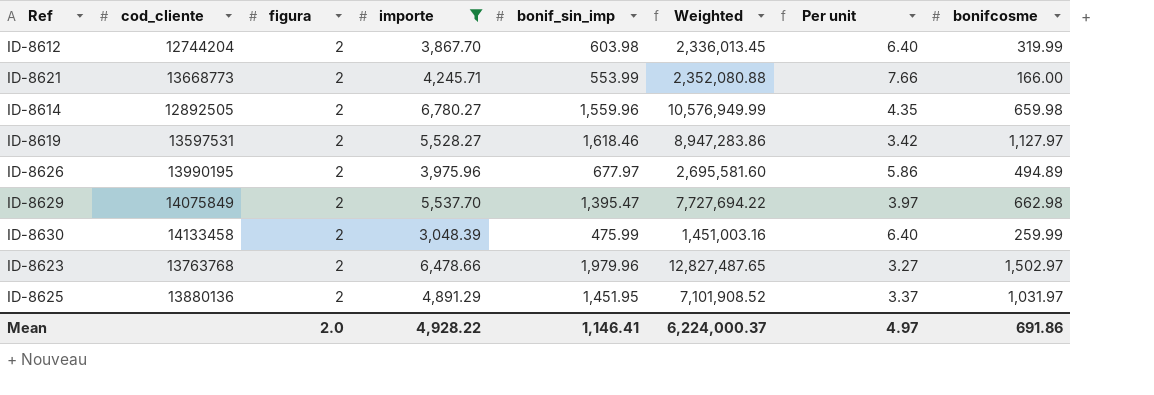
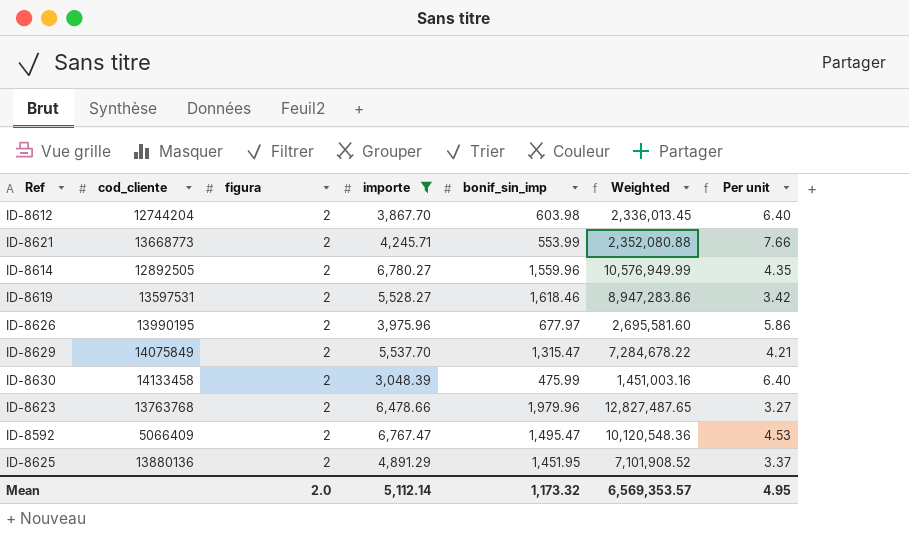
column bonifcosme | position: 8 -> none
ID-8629 | bonif_sin_imp: 1,395.47 -> 1,315.47
ID-8629 | Weighted: 7,727,694.22 -> 7,284,678.22
ID-8629 | Per unit: 3.97 -> 4.21
row ID-8592: none -> 5066409 | 2 | 6,767.47 | 1,495.47 | 10,120,548.36 | 4.53
Mean | importe: 4,928.22 -> 5,112.14
Mean | bonif_sin_imp: 1,146.41 -> 1,173.32
Mean | Weighted: 6,224,000.37 -> 6,569,353.57
Mean | Per unit: 4.97 -> 4.95

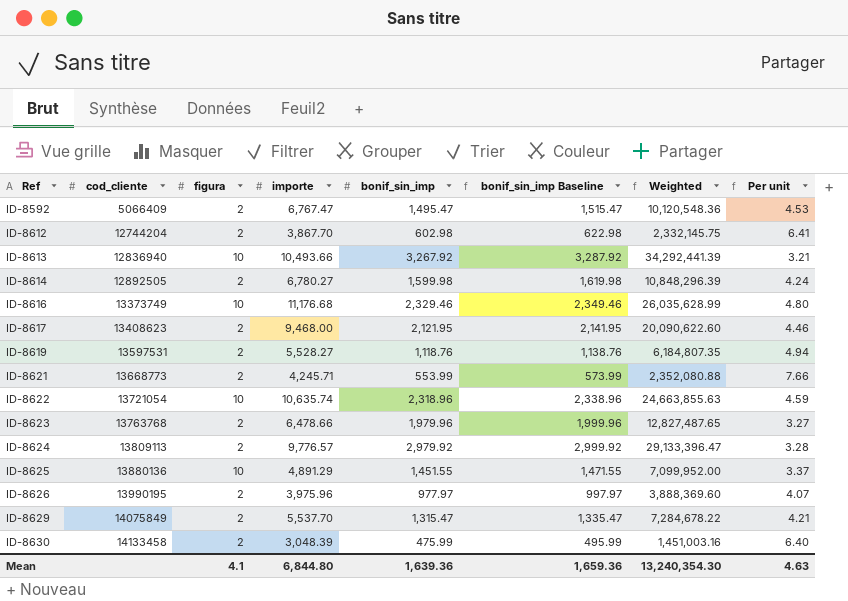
filter: importe <= 6,780.27 -> none
row order: none -> Ref ascending
column bonif_sin_imp Baseline | formula: none -> [bonif_sin_imp] + 20
ID-8612 | bonif_sin_imp: 603.98 -> 602.98
ID-8612 | Weighted: 2,336,013.45 -> 2,332,145.75
ID-8612 | Per unit: 6.40 -> 6.41
ID-8614 | bonif_sin_imp: 1,559.96 -> 1,599.98
ID-8614 | Weighted: 10,576,949.99 -> 10,848,296.39
ID-8614 | Per unit: 4.35 -> 4.24
ID-8619 | bonif_sin_imp: 1,618.46 -> 1,118.76
ID-8619 | Weighted: 8,947,283.86 -> 6,184,807.35
ID-8619 | Per unit: 3.42 -> 4.94
ID-8625 | figura: 2 -> 10
ID-8625 | bonif_sin_imp: 1,451.95 -> 1,451.55
ID-8625 | Weighted: 7,101,908.52 -> 7,099,952.00
ID-8626 | bonif_sin_imp: 677.97 -> 977.97
ID-8626 | Weighted: 2,695,581.60 -> 3,888,369.60
ID-8626 | Per unit: 5.86 -> 4.07
Mean | figura: 2.0 -> 4.1
Mean | importe: 5,112.14 -> 6,844.80
Mean | bonif_sin_imp: 1,173.32 -> 1,639.36
Mean | Weighted: 6,569,353.57 -> 13,240,354.30
Mean | Per unit: 4.95 -> 4.63

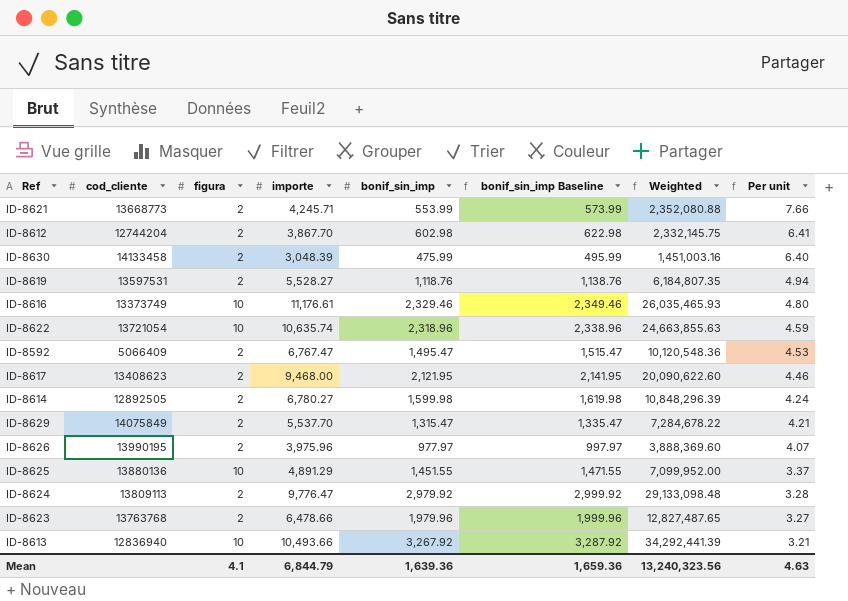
row order: Ref ascending -> Per unit descending
ID-8616 | importe: 11,176.68 -> 11,176.61
ID-8616 | Weighted: 26,035,628.99 -> 26,035,465.93
ID-8624 | importe: 9,776.57 -> 9,776.47
ID-8624 | Weighted: 29,133,396.47 -> 29,133,098.48
Mean | importe: 6,844.80 -> 6,844.79
Mean | Weighted: 13,240,354.30 -> 13,240,323.56

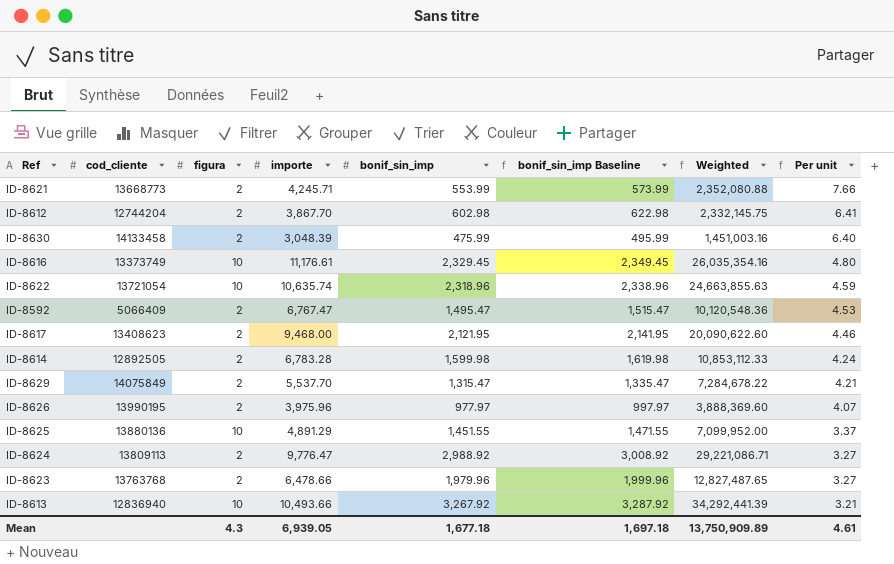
row ID-8619: 13597531 | 2 | 5,528.27 | 1,118.76 | 1,138.76 | 6,184,807.35 | 4.94 -> none
ID-8616 | bonif_sin_imp: 2,329.46 -> 2,329.45
ID-8616 | bonif_sin_imp Baseline: 2,349.46 -> 2,349.45
ID-8616 | Weighted: 26,035,465.93 -> 26,035,354.16
ID-8614 | importe: 6,780.27 -> 6,783.28
ID-8614 | Weighted: 10,848,296.39 -> 10,853,112.33
ID-8624 | bonif_sin_imp: 2,979.92 -> 2,988.92
ID-8624 | bonif_sin_imp Baseline: 2,999.92 -> 3,008.92
ID-8624 | Weighted: 29,133,098.48 -> 29,221,086.71
ID-8624 | Per unit: 3.28 -> 3.27
Mean | figura: 4.1 -> 4.3
Mean | importe: 6,844.79 -> 6,939.05
Mean | bonif_sin_imp: 1,639.36 -> 1,677.18
Mean | bonif_sin_imp Baseline: 1,659.36 -> 1,697.18
Mean | Weighted: 13,240,323.56 -> 13,750,909.89
Mean | Per unit: 4.63 -> 4.61

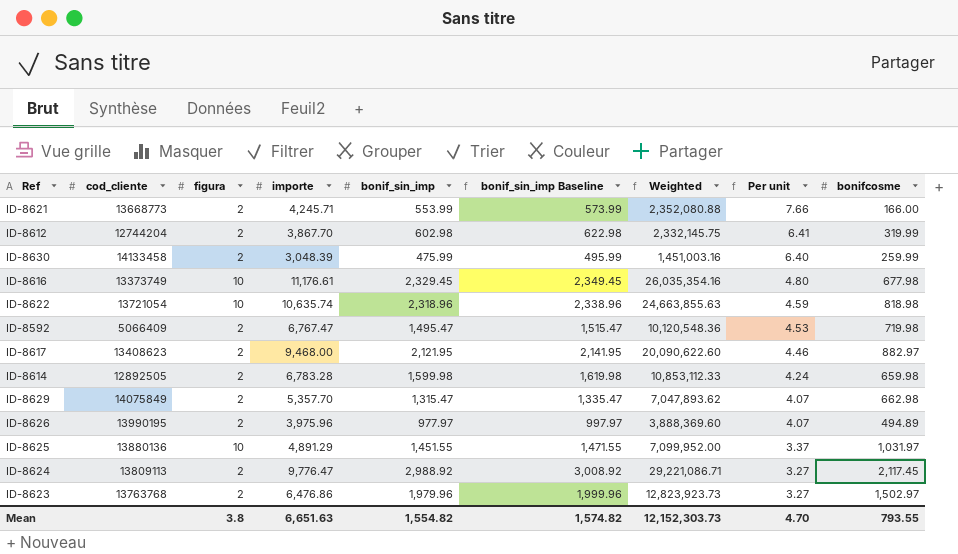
column bonifcosme | position: none -> 9
row ID-8613: 12836940 | 10 | 10,493.66 | 3,267.92 | 3,287.92 | 34,292,441.39 | 3.21 -> none
ID-8629 | importe: 5,537.70 -> 5,357.70
ID-8629 | Weighted: 7,284,678.22 -> 7,047,893.62
ID-8629 | Per unit: 4.21 -> 4.07
ID-8623 | importe: 6,478.66 -> 6,476.86
ID-8623 | Weighted: 12,827,487.65 -> 12,823,923.73
Mean | figura: 4.3 -> 3.8
Mean | importe: 6,939.05 -> 6,651.63
Mean | bonif_sin_imp: 1,677.18 -> 1,554.82
Mean | bonif_sin_imp Baseline: 1,697.18 -> 1,574.82
Mean | Weighted: 13,750,909.89 -> 12,152,303.73
Mean | Per unit: 4.61 -> 4.70

